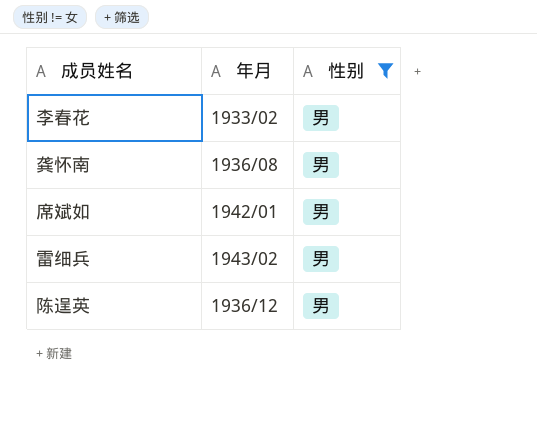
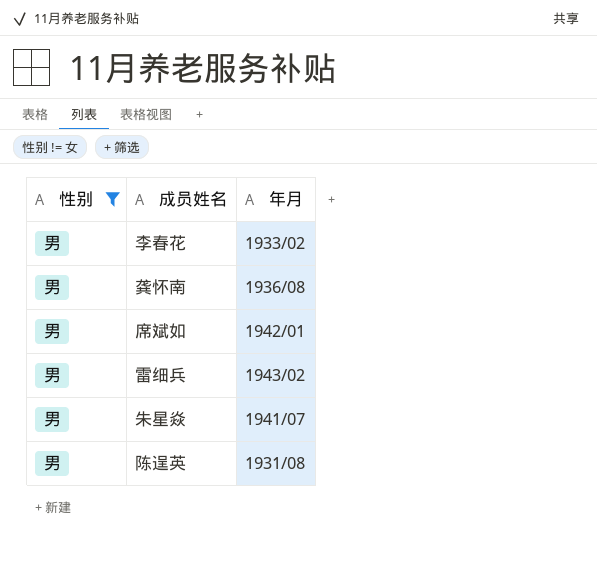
column 性别 | position: 3 -> 1
row 朱星焱: none -> 男 | 1941/07
陈逞英 | 年月: 1936/12 -> 1931/08

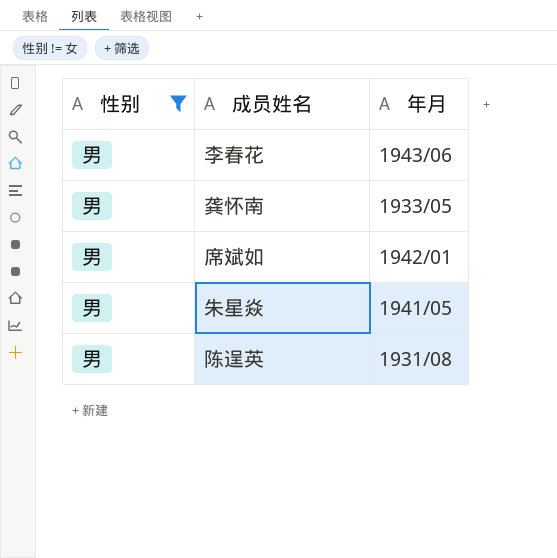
row 雷细兵: 男 | 1943/02 -> none
李春花 | 年月: 1933/02 -> 1943/06
龚怀南 | 年月: 1936/08 -> 1933/05
朱星焱 | 年月: 1941/07 -> 1941/05

